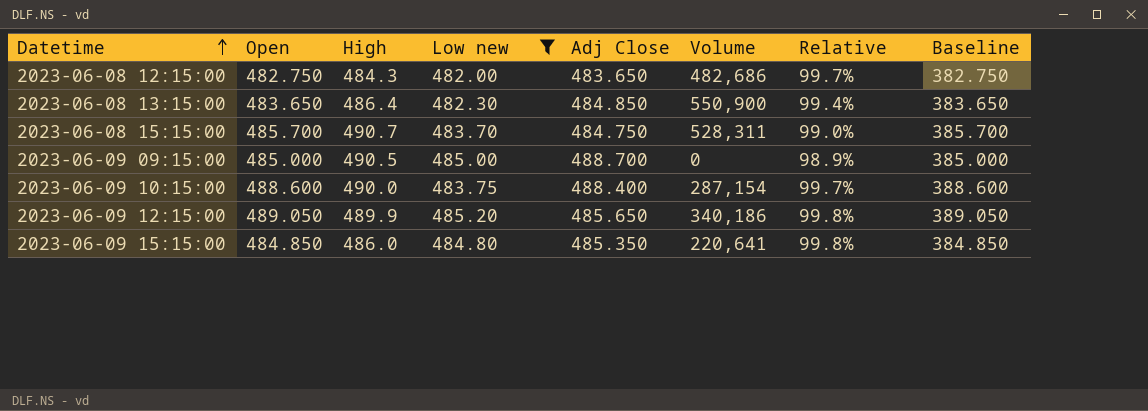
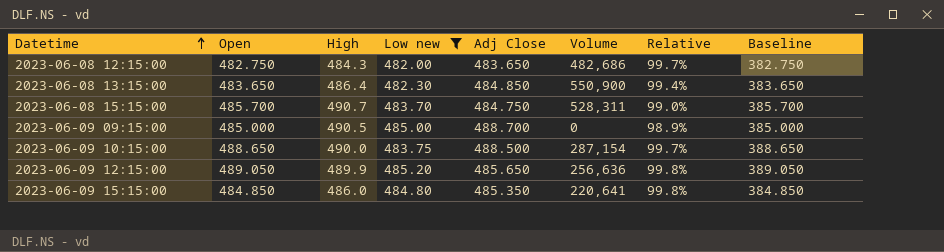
2023-06-09 10:15:00 | Open: 488.600 -> 488.650
2023-06-09 10:15:00 | Adj Close: 488.400 -> 488.500
2023-06-09 10:15:00 | Baseline: 388.600 -> 388.650
2023-06-09 12:15:00 | Volume: 340,186 -> 256,636

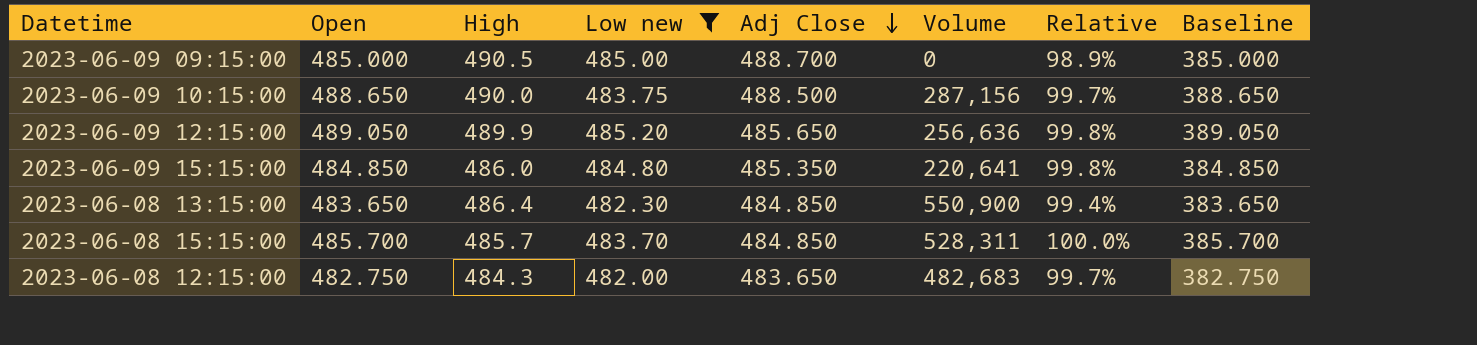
row order: Datetime ascending -> Adj Close descending
2023-06-09 10:15:00 | Volume: 287,154 -> 287,156
2023-06-08 15:15:00 | High: 490.7 -> 485.7
2023-06-08 15:15:00 | Adj Close: 484.750 -> 484.850
2023-06-08 15:15:00 | Relative: 99.0% -> 100.0%
2023-06-08 12:15:00 | Volume: 482,686 -> 482,683

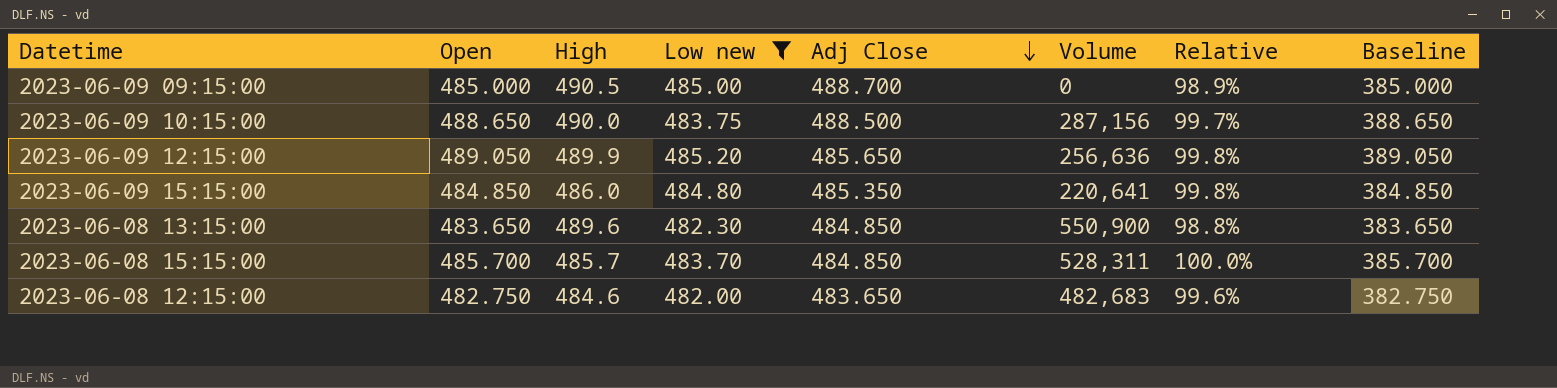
2023-06-08 13:15:00 | High: 486.4 -> 489.6
2023-06-08 13:15:00 | Relative: 99.4% -> 98.8%
2023-06-08 12:15:00 | High: 484.3 -> 484.6
2023-06-08 12:15:00 | Relative: 99.7% -> 99.6%

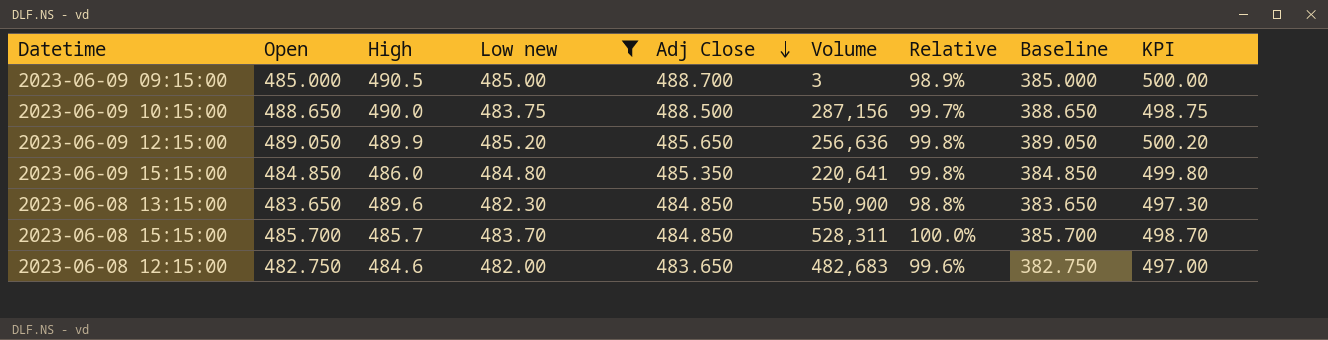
column KPI | formula: none -> [Low new] + 15
2023-06-09 09:15:00 | Volume: 0 -> 3

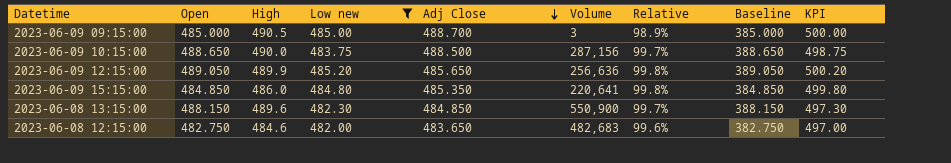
row 2023-06-08 15:15:00: 485.700 | 485.7 | 483.70 | 484.850 | 528,311 | 100.0% | 385.700 | 498.70 -> none
2023-06-08 13:15:00 | Open: 483.650 -> 488.150
2023-06-08 13:15:00 | Relative: 98.8% -> 99.7%
2023-06-08 13:15:00 | Baseline: 383.650 -> 388.150

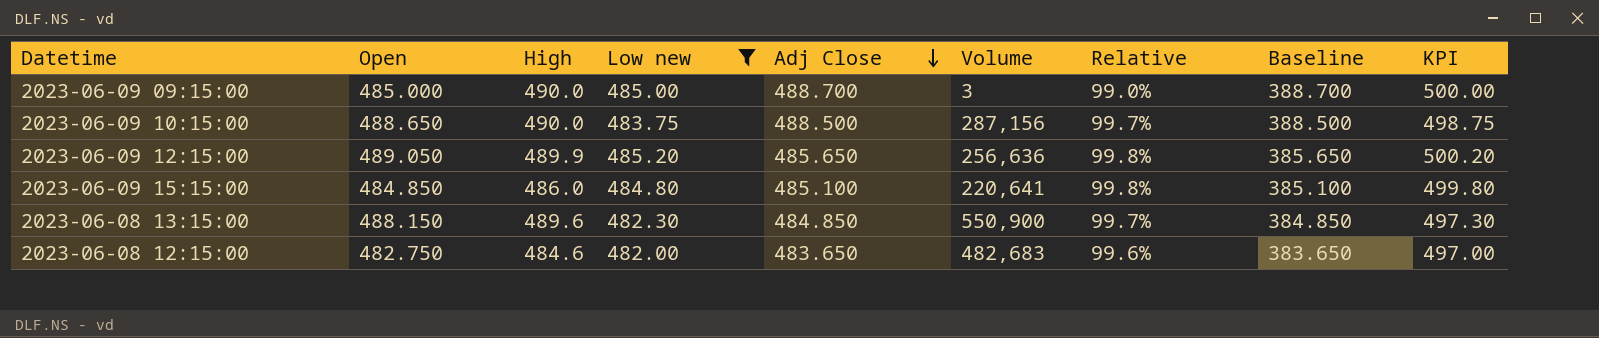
column Baseline | formula: [Open] - 100 -> [Adj Close] - 100
2023-06-09 09:15:00 | High: 490.5 -> 490.0
2023-06-09 09:15:00 | Relative: 98.9% -> 99.0%
2023-06-09 15:15:00 | Adj Close: 485.350 -> 485.100

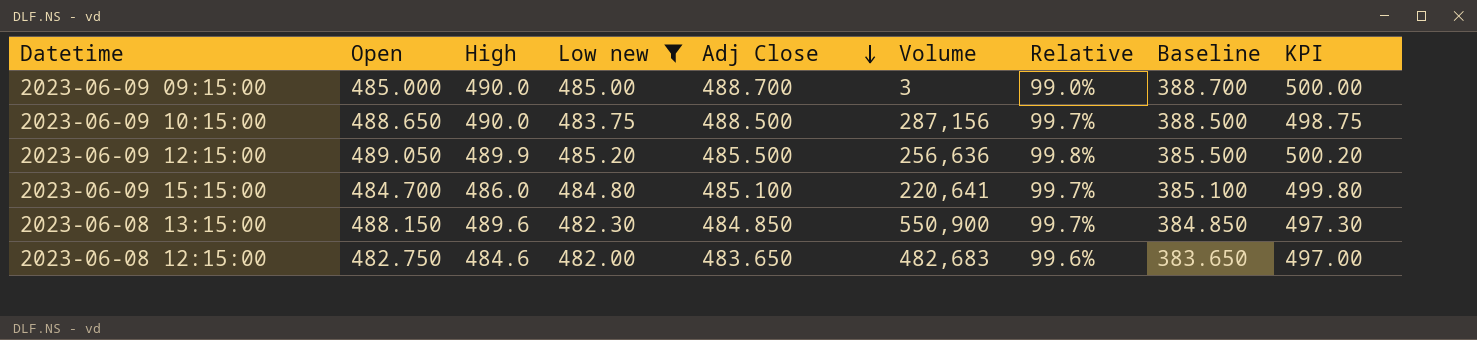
2023-06-09 12:15:00 | Adj Close: 485.650 -> 485.500
2023-06-09 12:15:00 | Baseline: 385.650 -> 385.500
2023-06-09 15:15:00 | Open: 484.850 -> 484.700
2023-06-09 15:15:00 | Relative: 99.8% -> 99.7%

